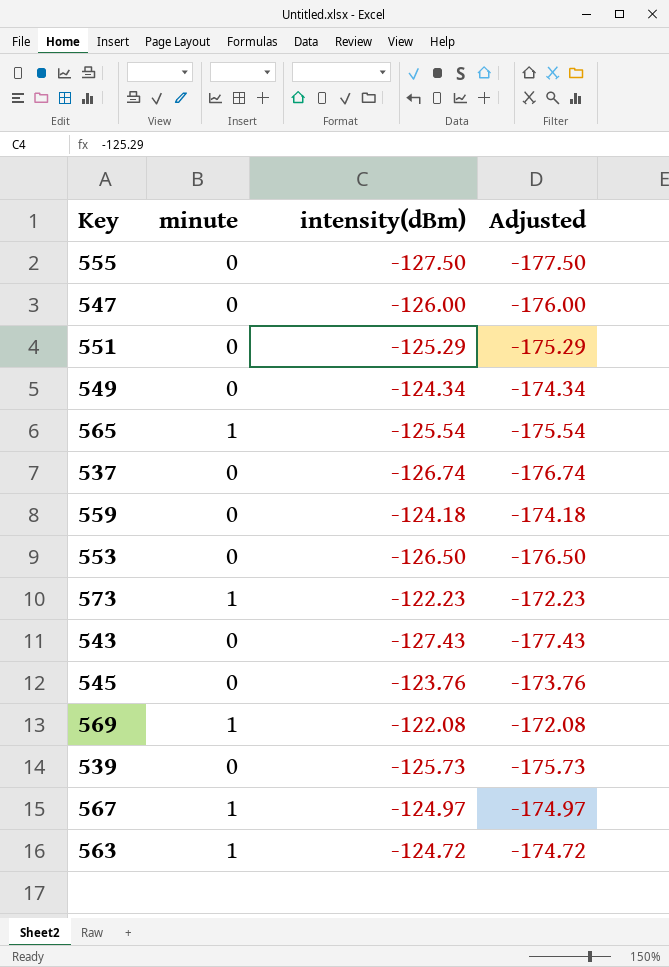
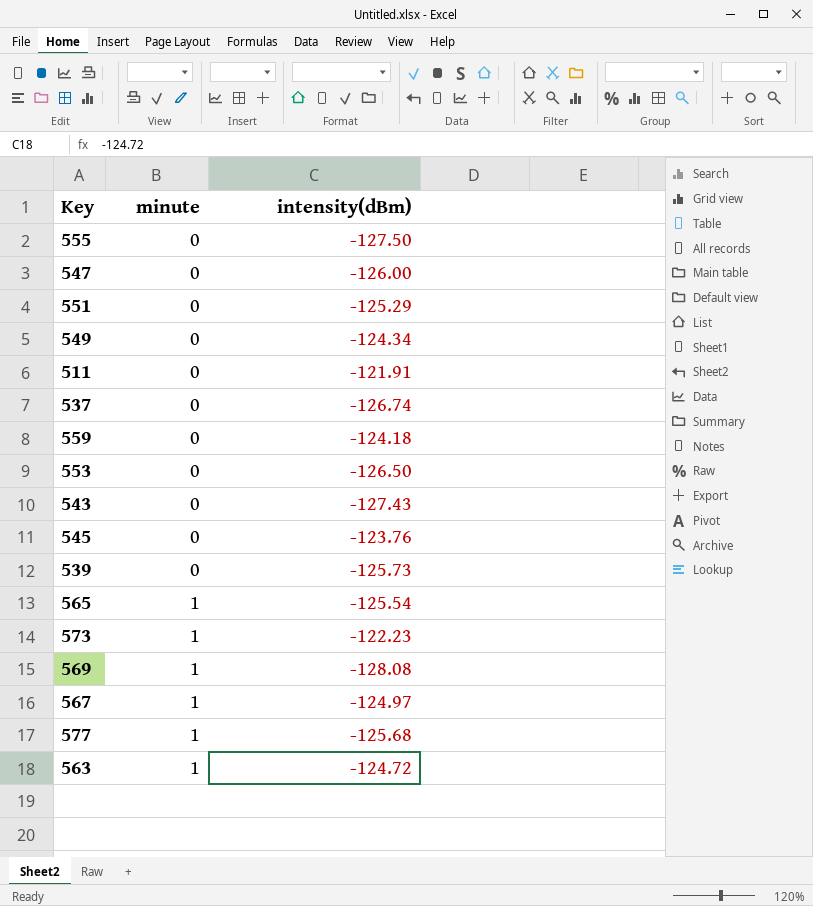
row order: none -> minute ascending
column Adjusted | formula: [intensity(dBm)] - 50 -> none
row 511: none -> 0 | -121.91
569 | intensity(dBm): -122.08 -> -128.08
row 577: none -> 1 | -125.68

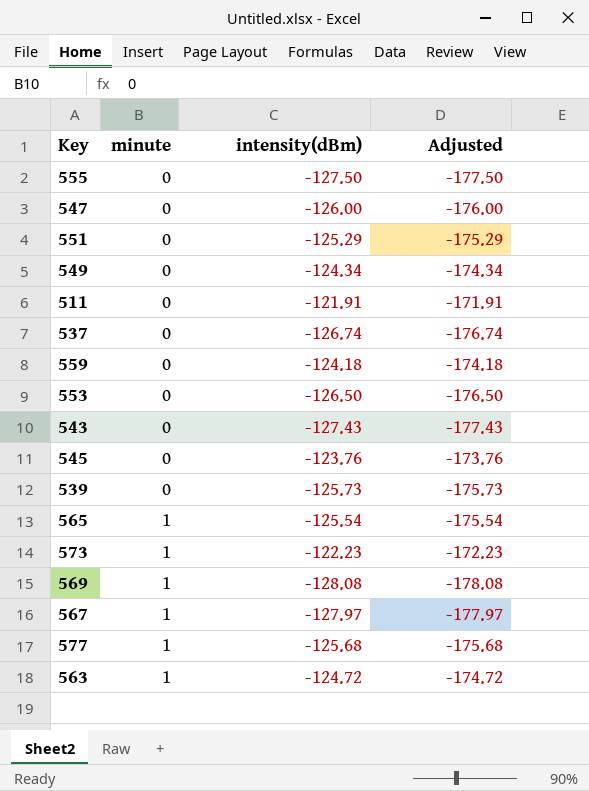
column Adjusted | formula: none -> [intensity(dBm)] - 50
567 | intensity(dBm): -124.97 -> -127.97

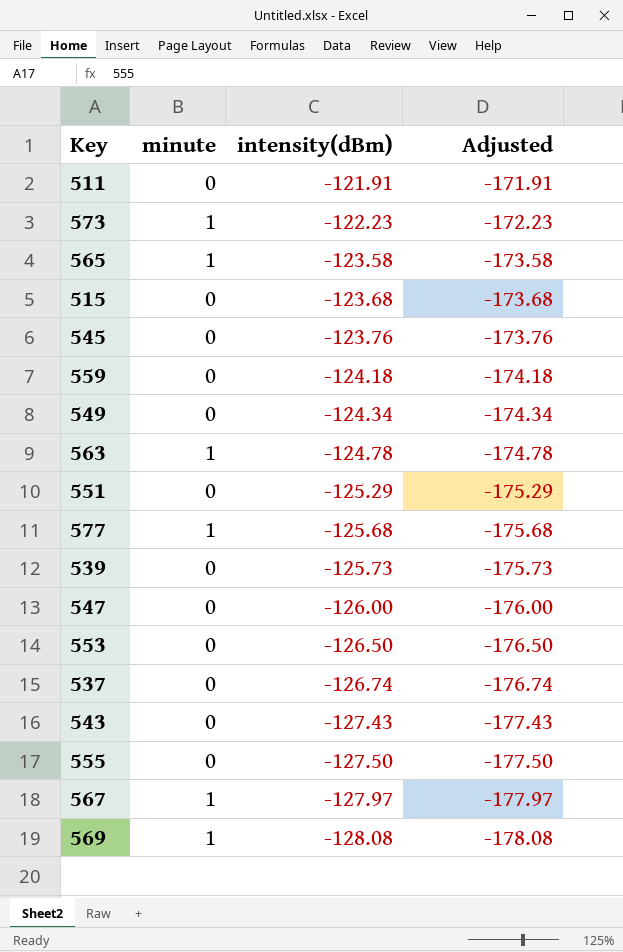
row order: minute ascending -> intensity(dBm) descending
565 | intensity(dBm): -125.54 -> -123.58
565 | Adjusted: -175.54 -> -173.58
row 515: none -> 0 | -123.68 | -173.68
563 | intensity(dBm): -124.72 -> -124.78
563 | Adjusted: -174.72 -> -174.78

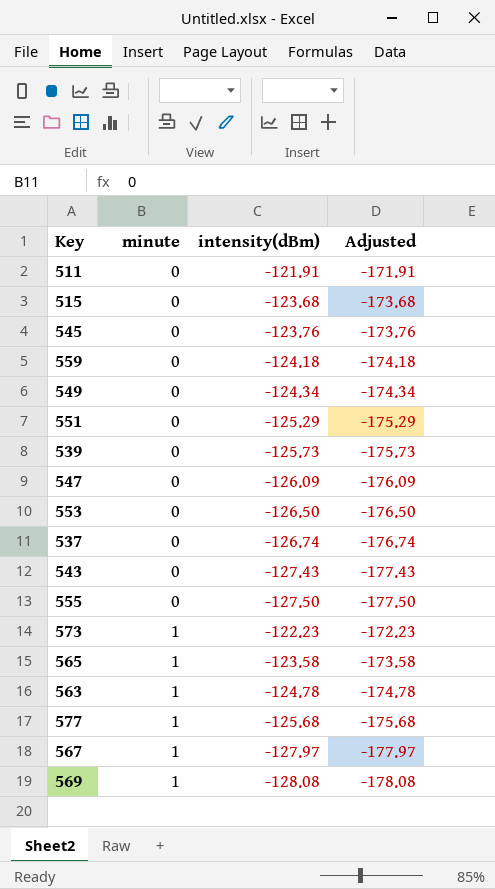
row order: intensity(dBm) descending -> minute ascending
547 | intensity(dBm): -126.00 -> -126.09
547 | Adjusted: -176.00 -> -176.09

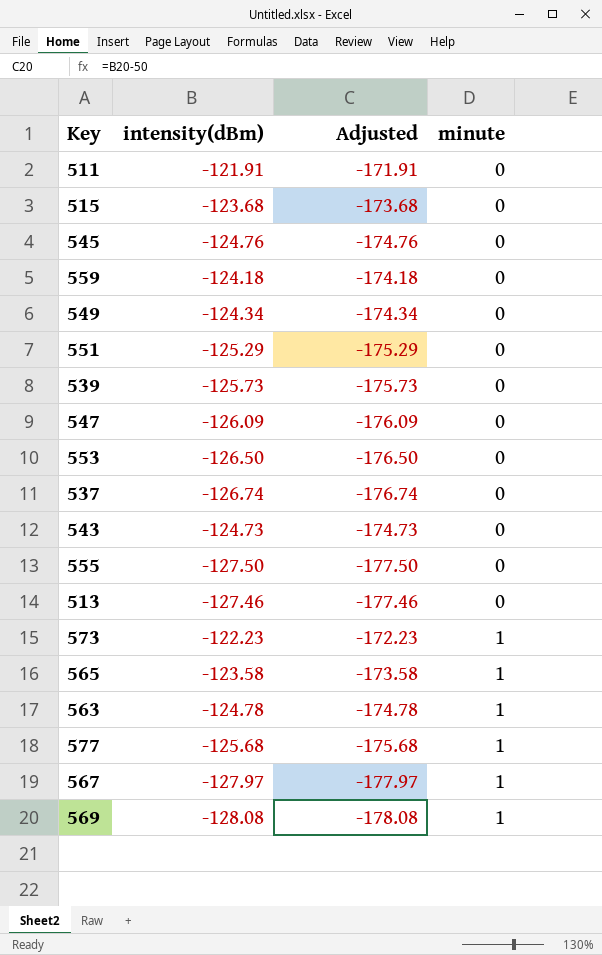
column minute | position: 2 -> 4
545 | intensity(dBm): -123.76 -> -124.76
545 | Adjusted: -173.76 -> -174.76
543 | intensity(dBm): -127.43 -> -124.73
543 | Adjusted: -177.43 -> -174.73
row 513: none -> -127.46 | -177.46 | 0

